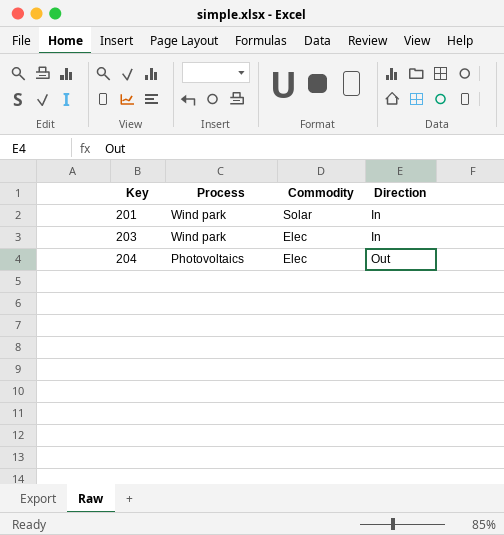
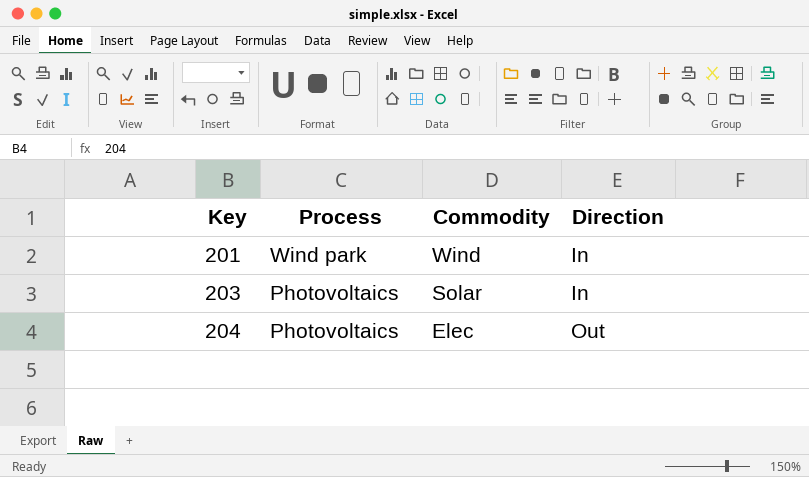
201 | Commodity: Solar -> Wind
203 | Process: Wind park -> Photovoltaics
203 | Commodity: Elec -> Solar

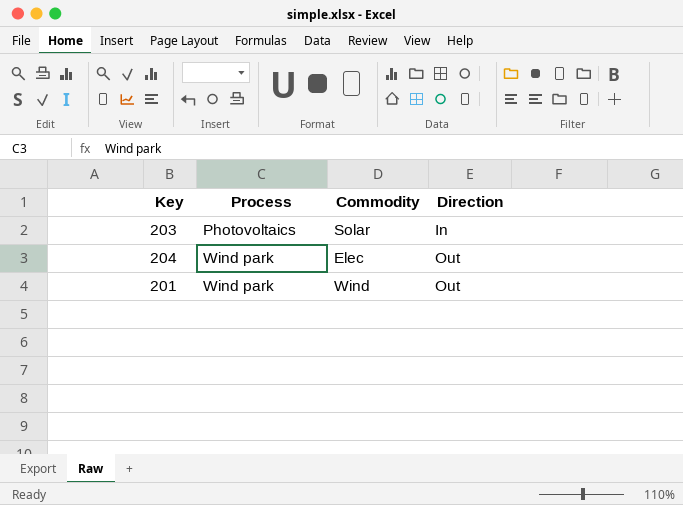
row order: Key ascending -> Process ascending
204 | Process: Photovoltaics -> Wind park
201 | Direction: In -> Out

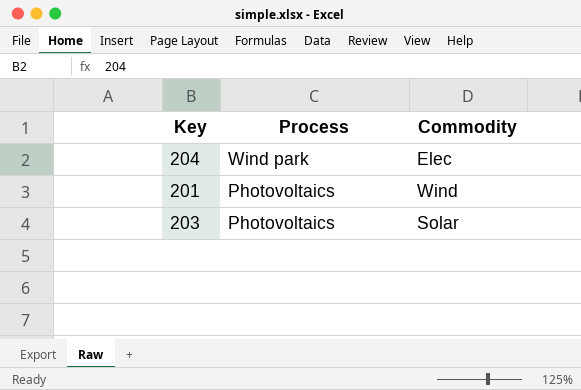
row order: Process ascending -> Process descending
column Direction | position: 4 -> none
201 | Process: Wind park -> Photovoltaics

